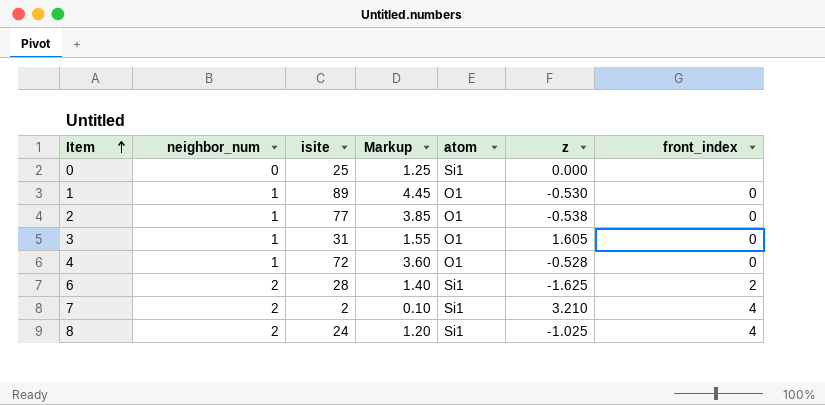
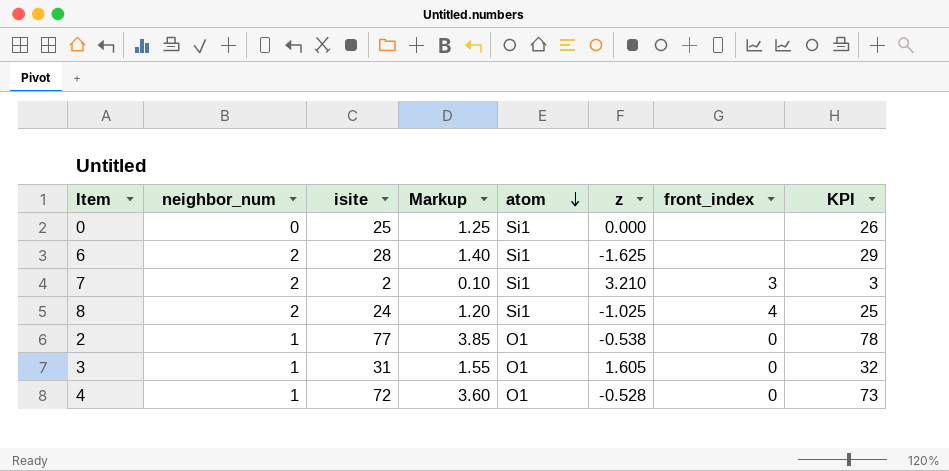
row order: Item ascending -> atom descending
column KPI | formula: none -> [isite] + 1
row 1: 1 | 89 | 4.45 | O1 | -0.530 | 0 -> none
6 | front_index: 2 -> none
7 | front_index: 4 -> 3

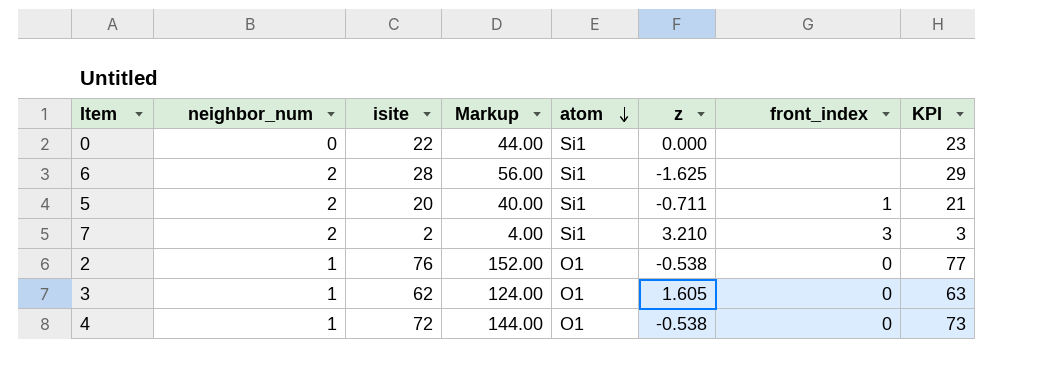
column Markup | formula: [isite] * 0.05 -> [isite] * 2
row 8: 2 | 24 | 1.20 | Si1 | -1.025 | 4 | 25 -> none
0 | isite: 25 -> 22
0 | KPI: 26 -> 23
row 5: none -> 2 | 20 | 40.00 | Si1 | -0.711 | 1 | 21
2 | isite: 77 -> 76
2 | KPI: 78 -> 77
3 | isite: 31 -> 62
3 | KPI: 32 -> 63
4 | z: -0.528 -> -0.538

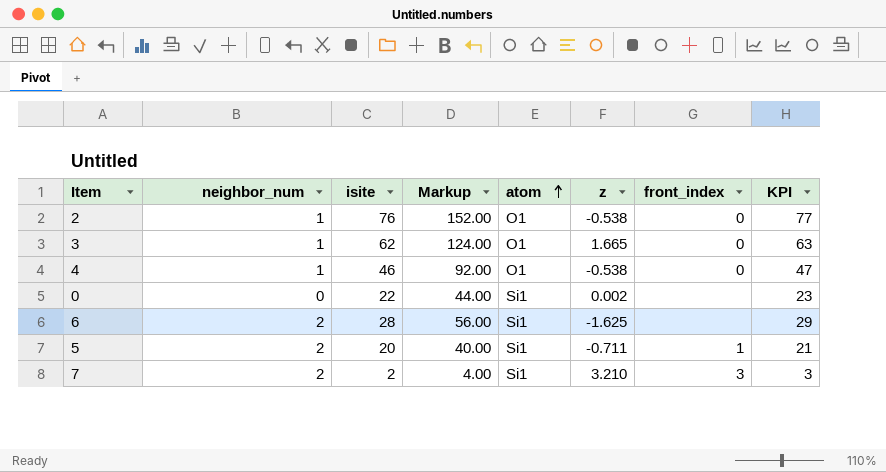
row order: atom descending -> atom ascending
3 | z: 1.605 -> 1.665
4 | isite: 72 -> 46
4 | Markup: 144.00 -> 92.00
4 | KPI: 73 -> 47
0 | z: 0.000 -> 0.002

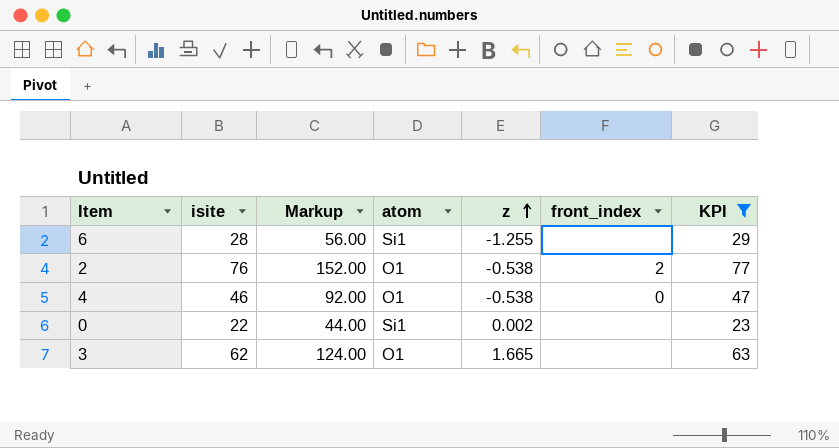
filter: none -> KPI >= 23
row order: atom ascending -> z ascending
column neighbor_num | position: 2 -> none
6 | z: -1.625 -> -1.255
2 | front_index: 0 -> 2
3 | front_index: 0 -> none

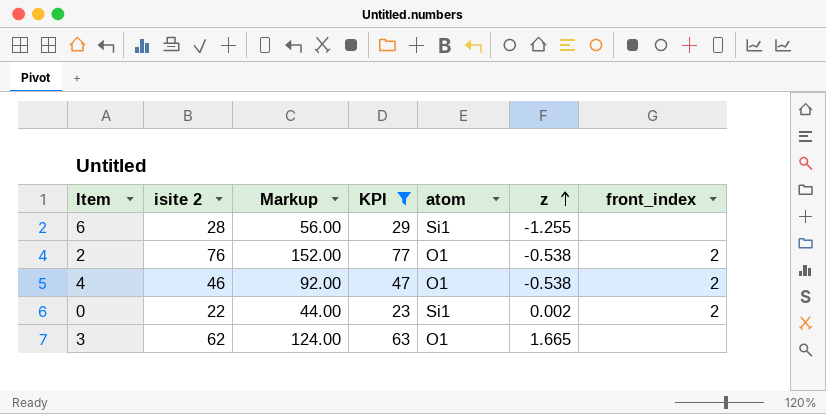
column name: isite -> isite 2
column KPI | position: 7 -> 4
4 | front_index: 0 -> 2
0 | front_index: none -> 2

